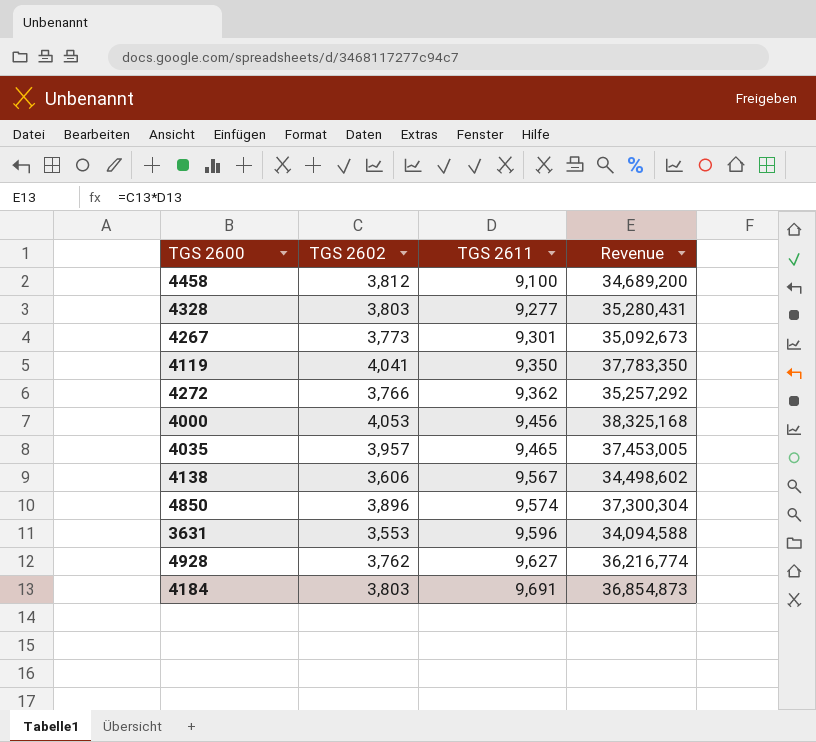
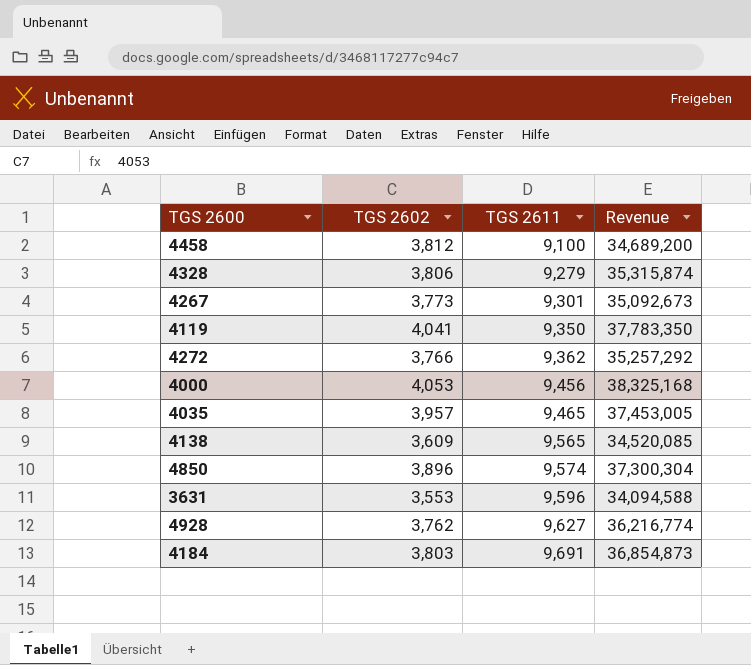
4328 | TGS 2602: 3,803 -> 3,806
4328 | TGS 2611: 9,277 -> 9,279
4328 | Revenue: 35,280,431 -> 35,315,874
4138 | TGS 2602: 3,606 -> 3,609
4138 | TGS 2611: 9,567 -> 9,565
4138 | Revenue: 34,498,602 -> 34,520,085

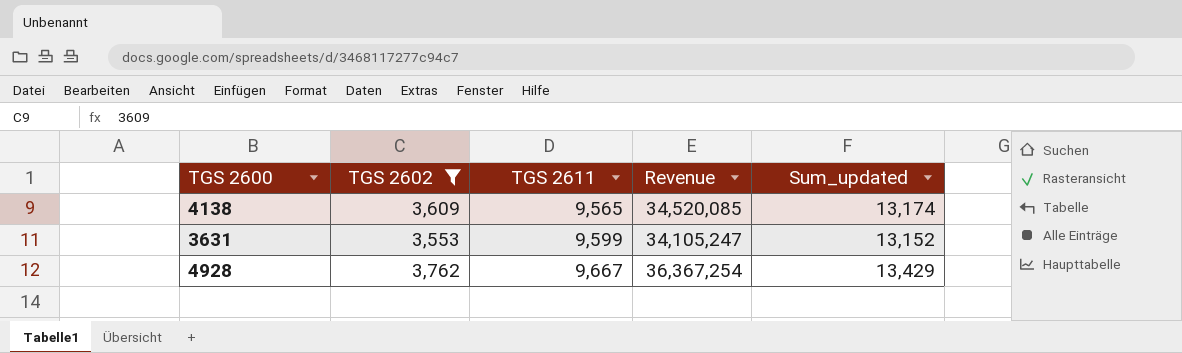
filter: none -> TGS 2602 <= 3,762
column Sum_updated | formula: none -> [TGS 2602] + [TGS 2611]
3631 | TGS 2611: 9,596 -> 9,599
3631 | Revenue: 34,094,588 -> 34,105,247
4928 | TGS 2611: 9,627 -> 9,667
4928 | Revenue: 36,216,774 -> 36,367,254

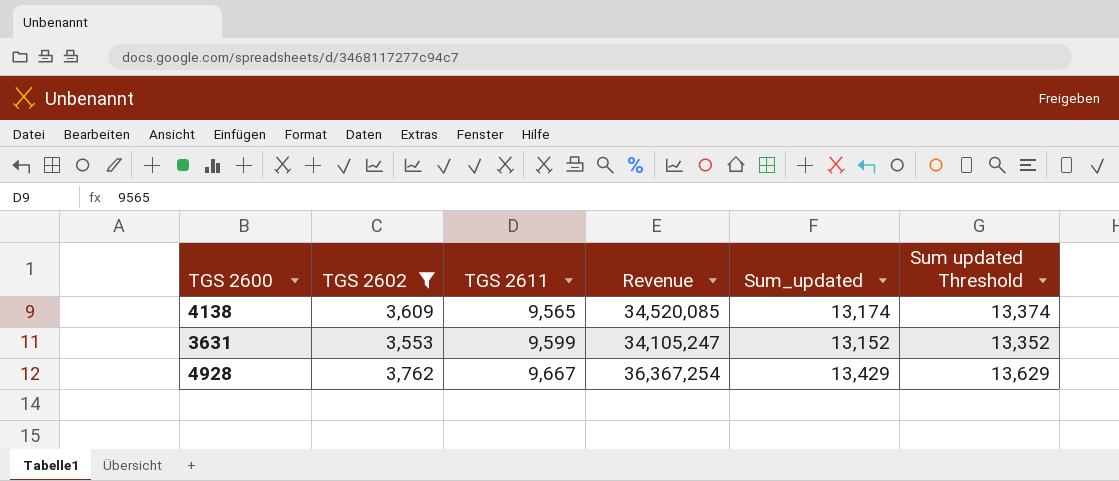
column Sum updated Threshold | formula: none -> [Sum_updated] + 200

